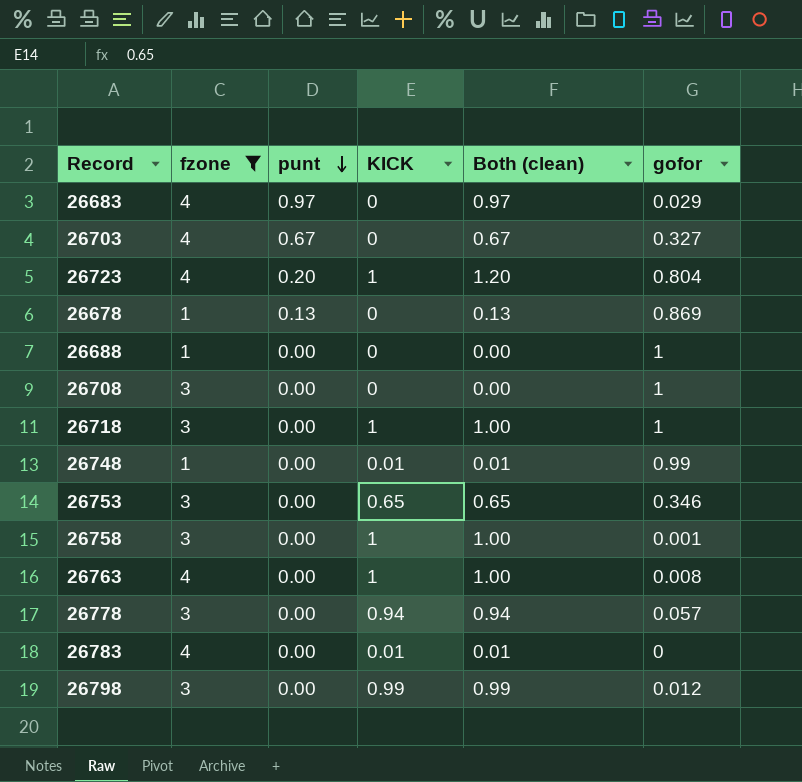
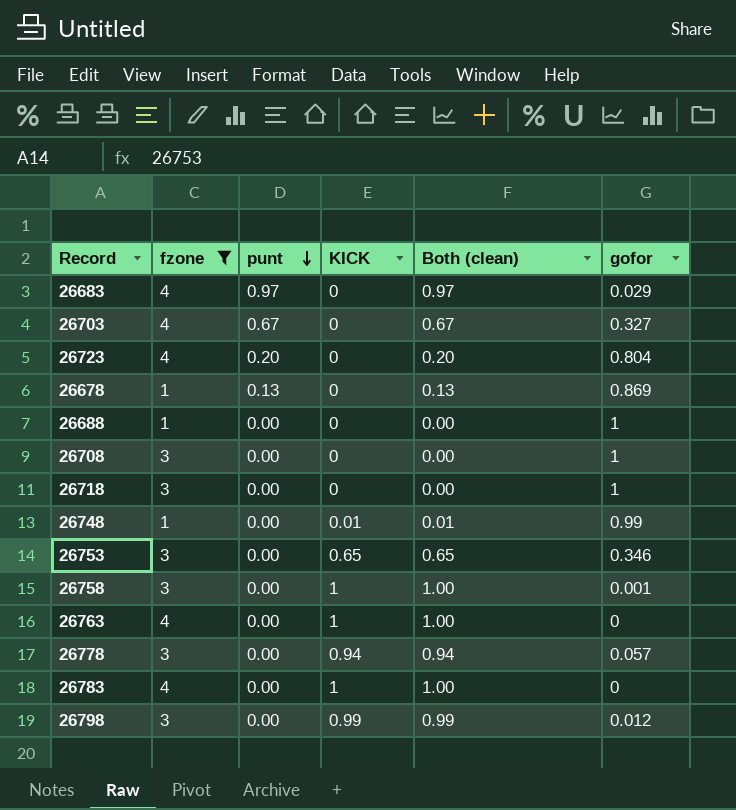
26723 | KICK: 1 -> 0
26723 | Both (clean): 1.20 -> 0.20
26718 | KICK: 1 -> 0
26718 | Both (clean): 1.00 -> 0.00
26763 | gofor: 0.008 -> 0
26783 | KICK: 0.01 -> 1
26783 | Both (clean): 0.01 -> 1.00

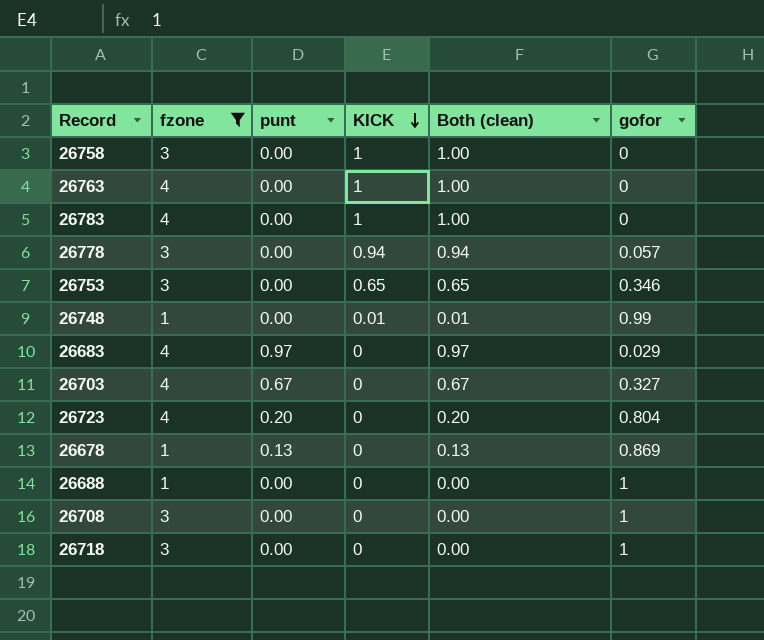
row order: punt descending -> KICK descending
row 26798: 3 | 0.00 | 0.99 | 0.99 | 0.012 -> none
26758 | gofor: 0.001 -> 0

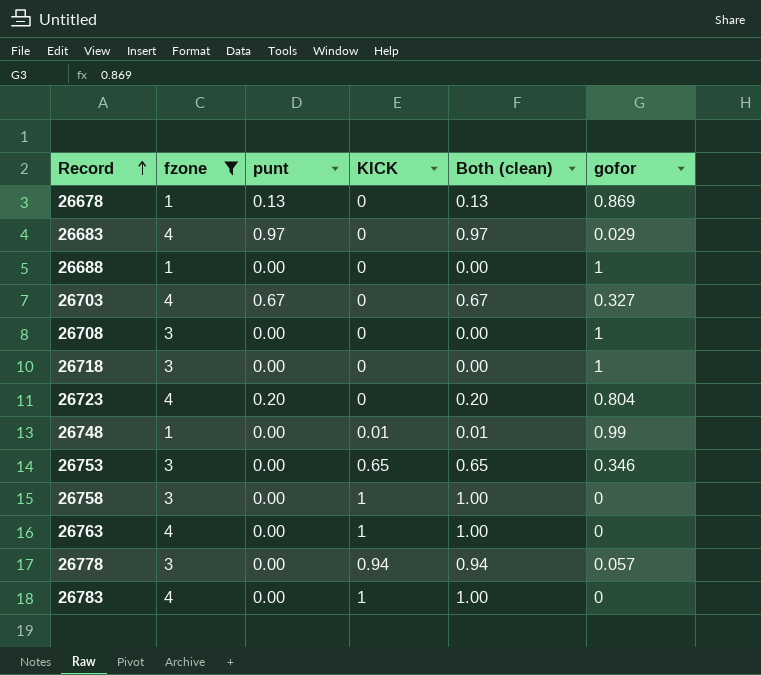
row order: KICK descending -> Record ascending

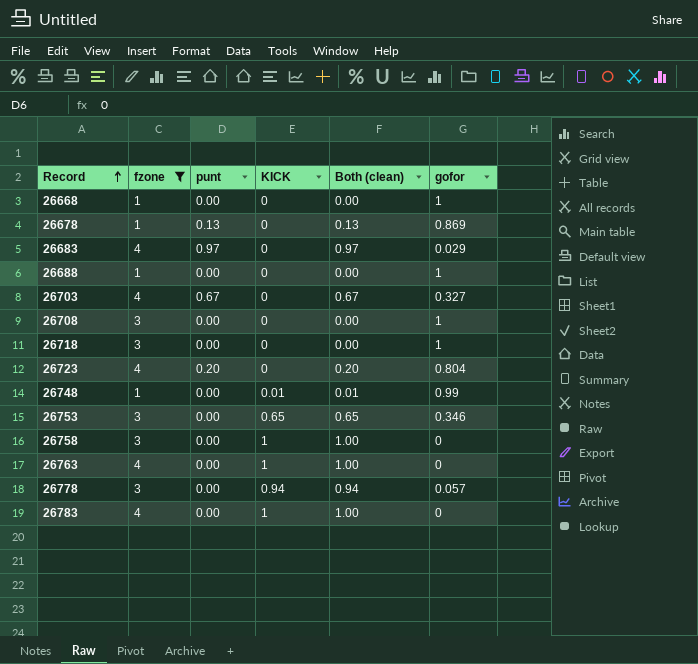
row 26668: none -> 1 | 0.00 | 0 | 0.00 | 1

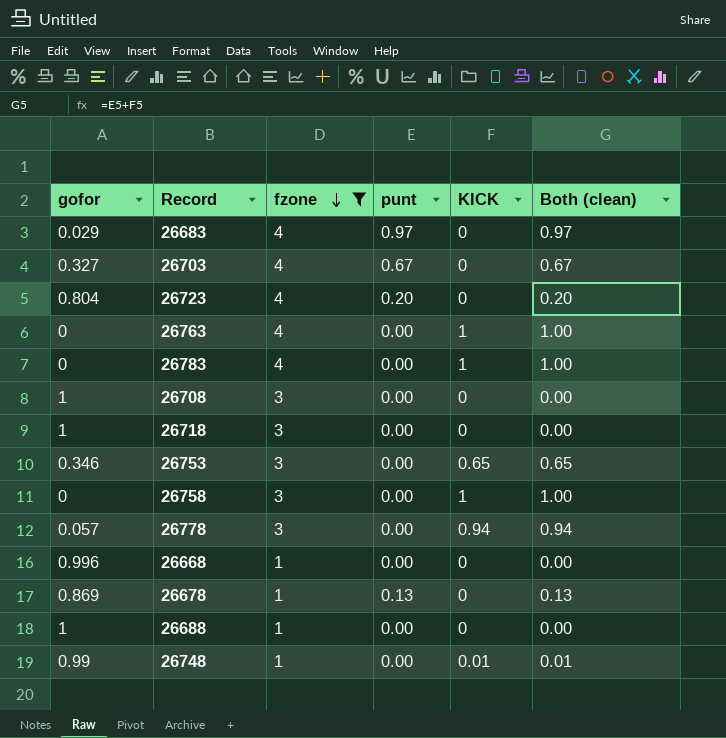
row order: Record ascending -> fzone descending
column gofor | position: 6 -> 1
26668 | gofor: 1 -> 0.996

